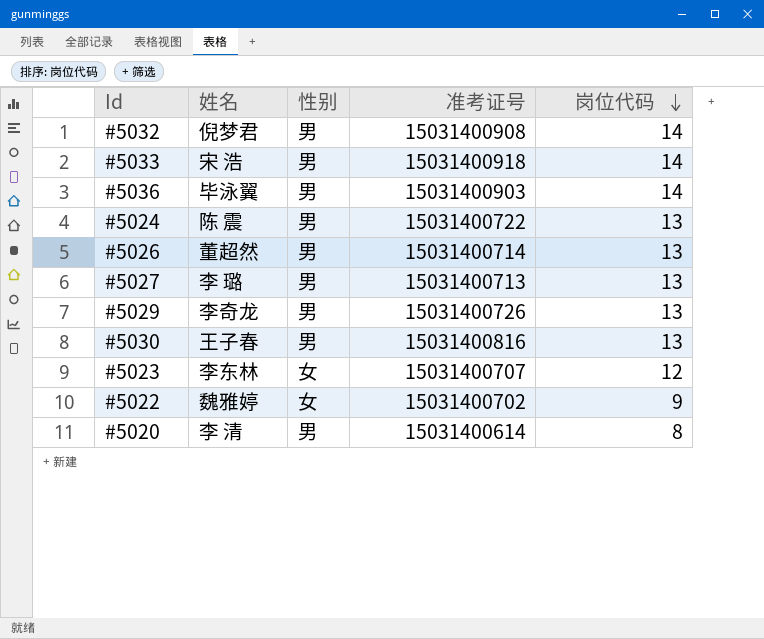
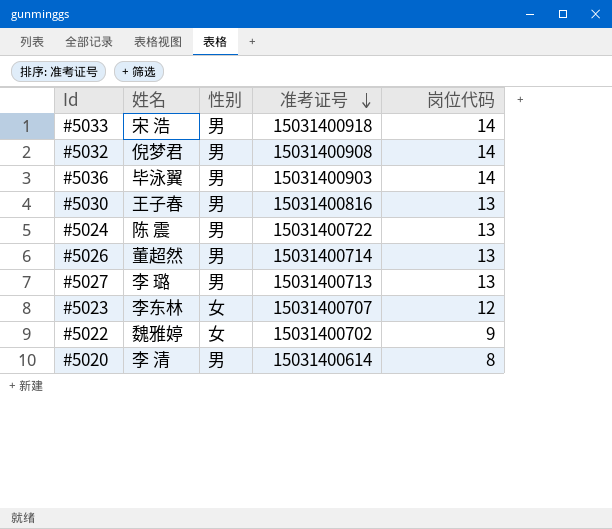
row order: 岗位代码 descending -> 准考证号 descending
row #5029: 李奇龙 | 男 | 15031400726 | 13 -> none

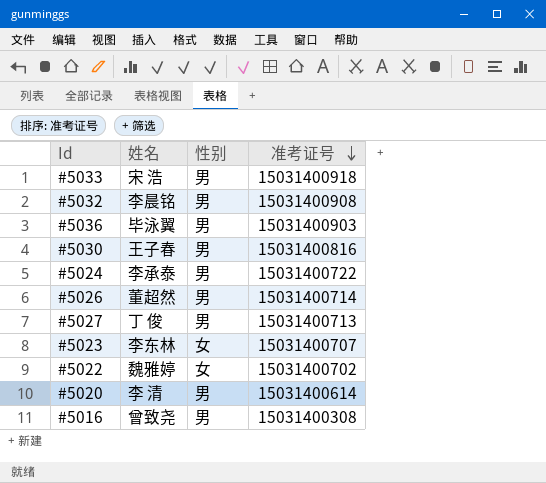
column 岗位代码 | position: 5 -> none
#5032 | 姓名: 倪梦君 -> 李晨铭
#5024 | 姓名: 陈 震 -> 李承泰
#5027 | 姓名: 李 璐 -> 丁 俊
row #5016: none -> 曾致尧 | 男 | 15031400308

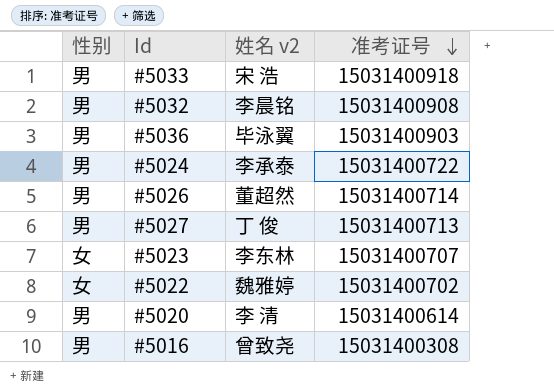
column 性别 | position: 3 -> 1
column name: 姓名 -> 姓名 v2
row #5030: 王子春 | 男 | 15031400816 -> none

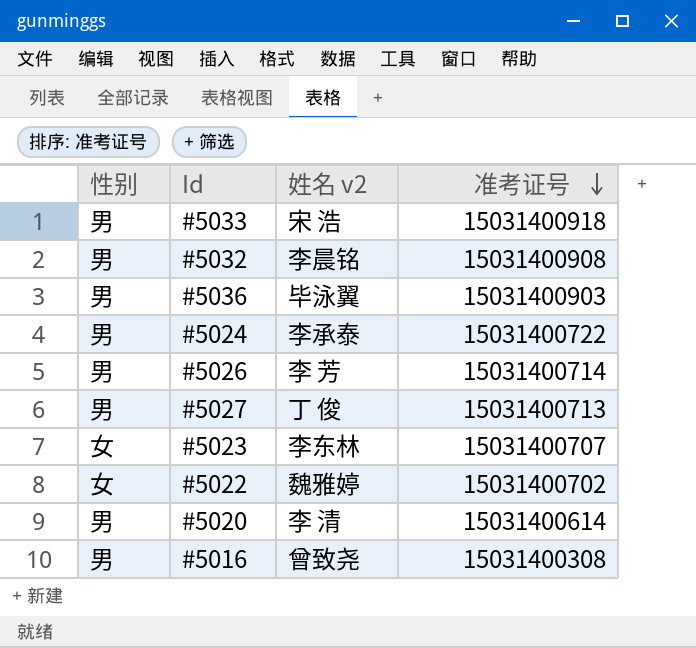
#5026 | 姓名 v2: 董超然 -> 李 芳

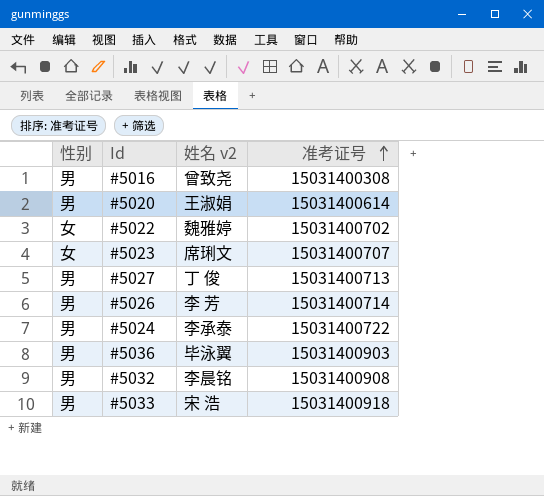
row order: 准考证号 descending -> 准考证号 ascending
#5020 | 姓名 v2: 李 清 -> 王淑娟
#5023 | 姓名 v2: 李东林 -> 席琍文

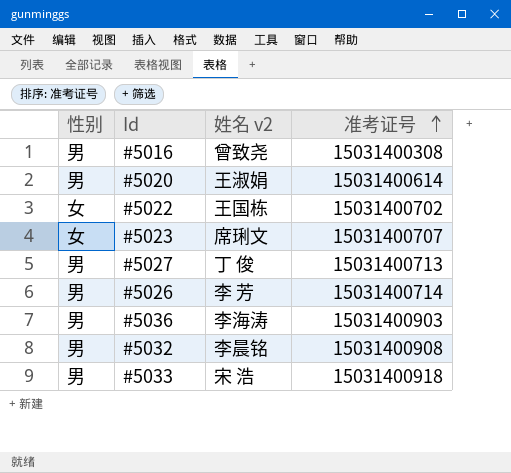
row #5024: 男 | 李承泰 | 15031400722 -> none
#5022 | 姓名 v2: 魏雅婷 -> 王国栋
#5036 | 姓名 v2: 毕泳翼 -> 李海涛

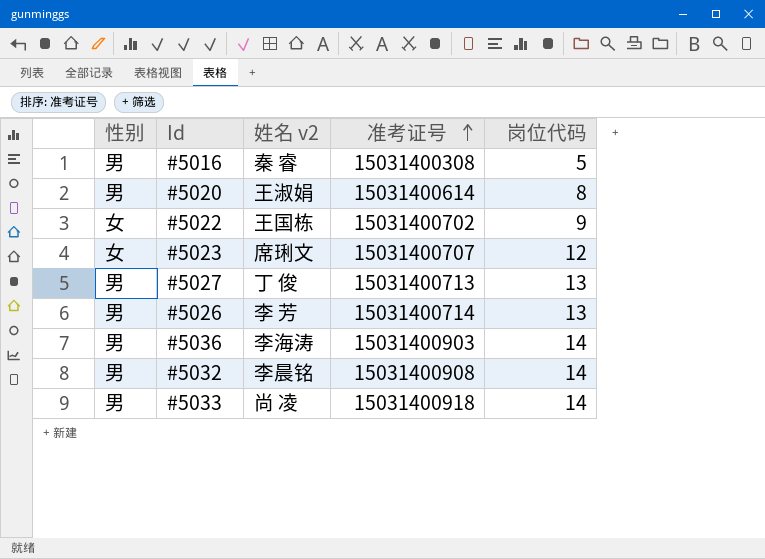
column 岗位代码 | position: none -> 5
#5016 | 姓名 v2: 曾致尧 -> 秦 睿
#5033 | 姓名 v2: 宋 浩 -> 尚 凌

